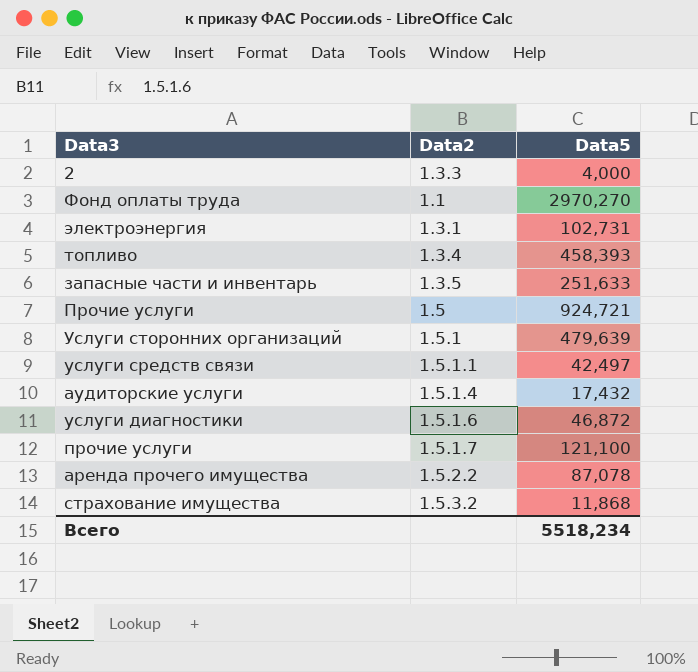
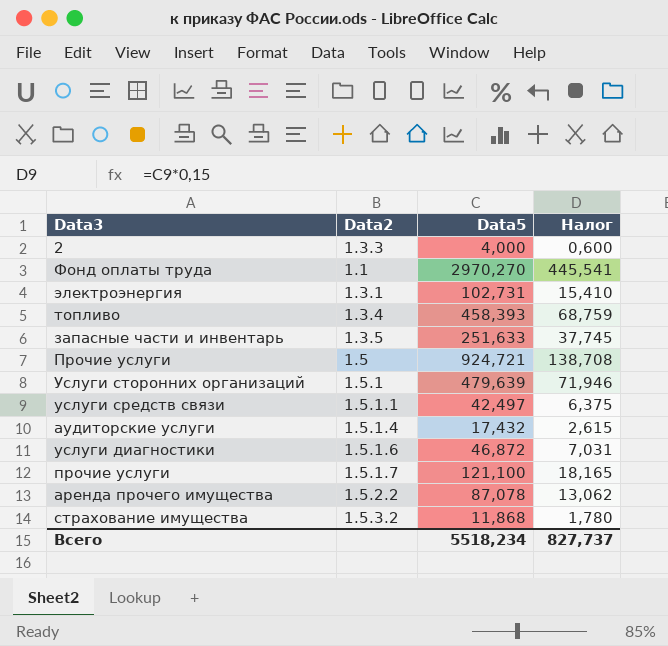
column Налог | formula: none -> [Data5] * 0,15

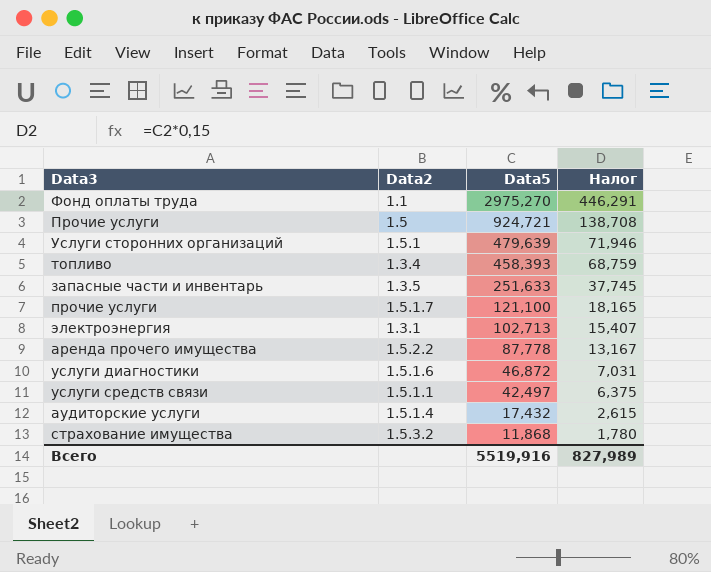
row order: none -> Data5 descending
row 2: 1.3.3 | 4,000 | 0,600 -> none
Фонд оплаты труда | Data5: 2970,270 -> 2975,270
Фонд оплаты труда | Налог: 445,541 -> 446,291
электроэнергия | Data5: 102,731 -> 102,713
электроэнергия | Налог: 15,410 -> 15,407
аренда прочего имущества | Data5: 87,078 -> 87,778
аренда прочего имущества | Налог: 13,062 -> 13,167
Всего | Data5: 5518,234 -> 5519,916
Всего | Налог: 827,737 -> 827,989

